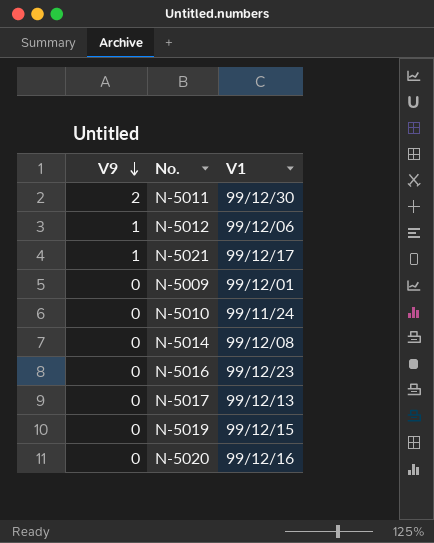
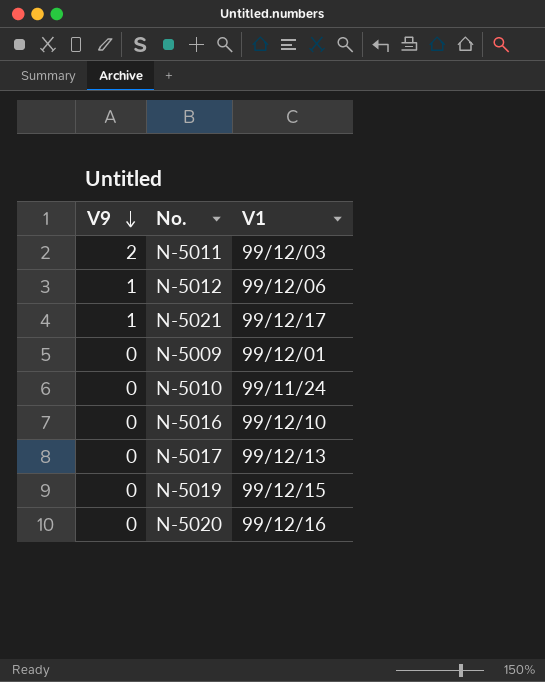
row N-5014: 0 | 99/12/08 -> none
N-5011 | V1: 99/12/30 -> 99/12/03
N-5016 | V1: 99/12/23 -> 99/12/10

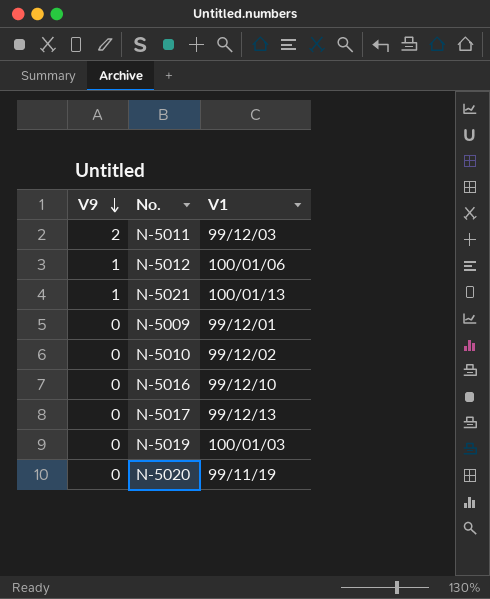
N-5012 | V1: 99/12/06 -> 100/01/06
N-5021 | V1: 99/12/17 -> 100/01/13
N-5010 | V1: 99/11/24 -> 99/12/02
N-5019 | V1: 99/12/15 -> 100/01/03
N-5020 | V1: 99/12/16 -> 99/11/19

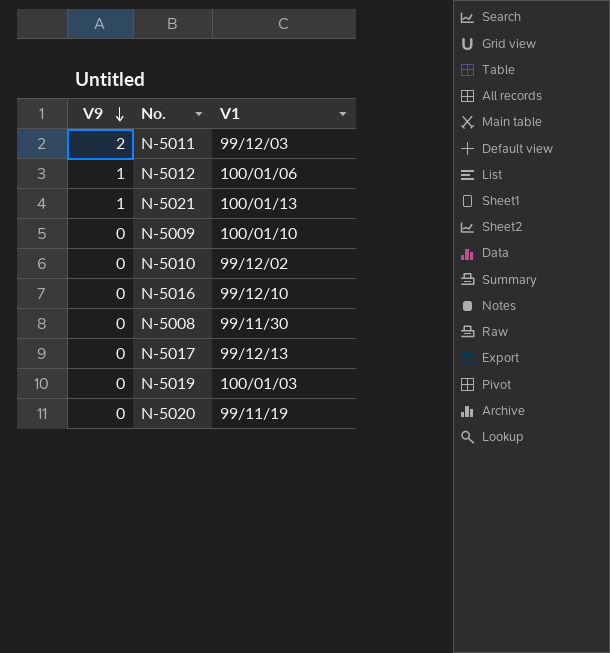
N-5009 | V1: 99/12/01 -> 100/01/10
row N-5008: none -> 0 | 99/11/30

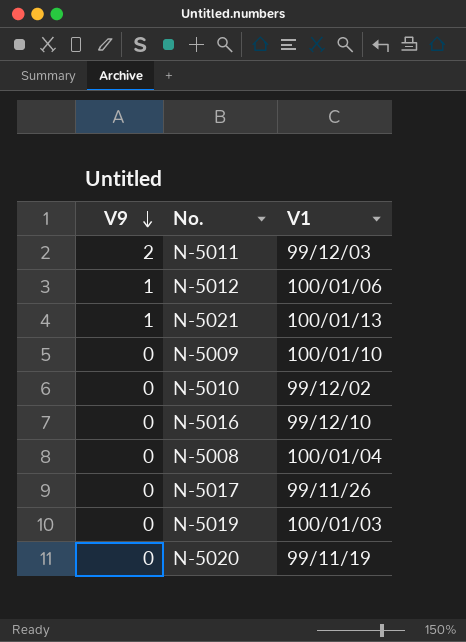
N-5008 | V1: 99/11/30 -> 100/01/04
N-5017 | V1: 99/12/13 -> 99/11/26

